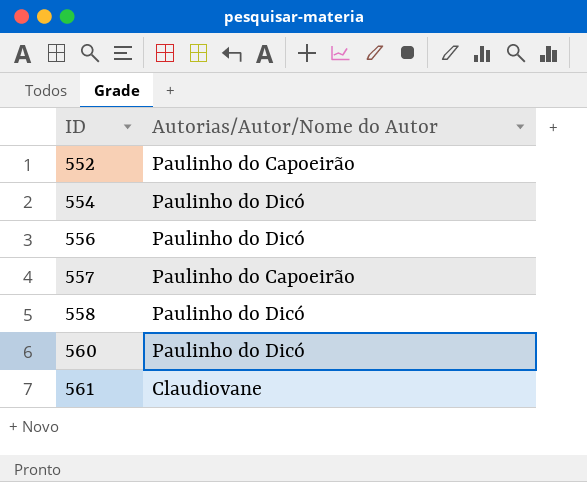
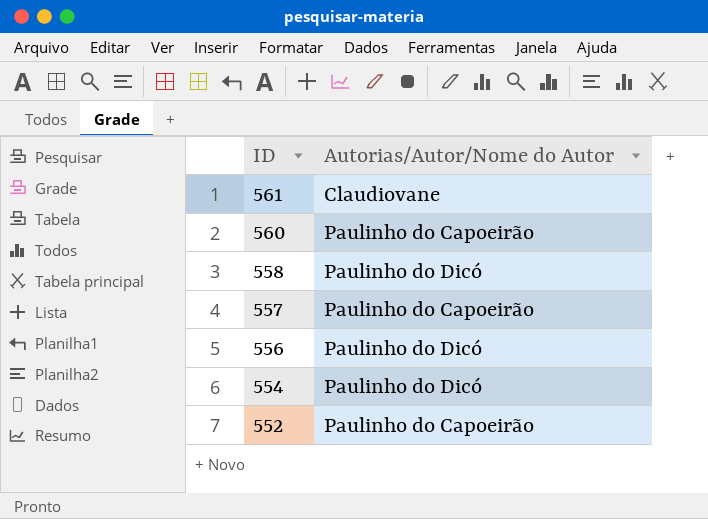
row order: ID ascending -> ID descending
560 | Autorias/Autor/Nome do Autor: Paulinho do Dicó -> Paulinho do Capoeirão

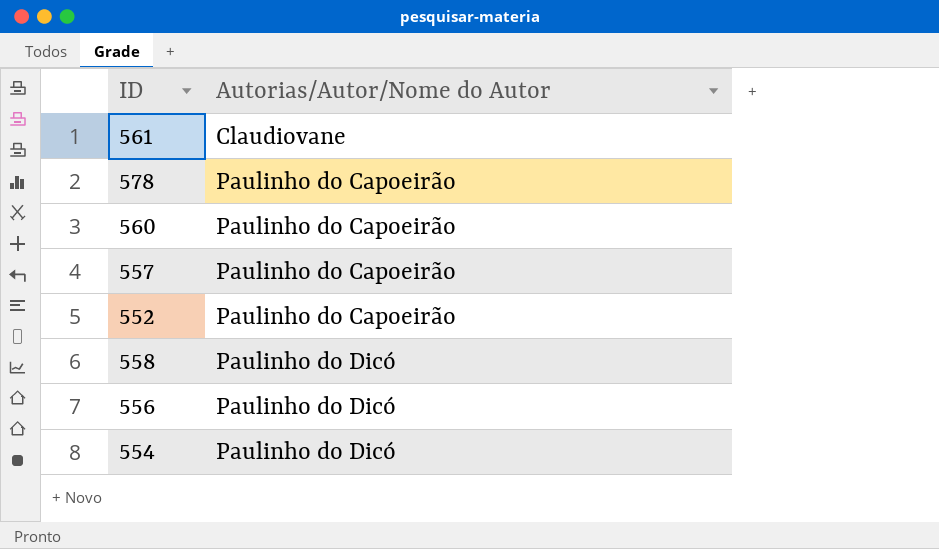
row order: ID descending -> Autorias/Autor/Nome do Autor ascending
row 578: none -> Paulinho do Capoeirão

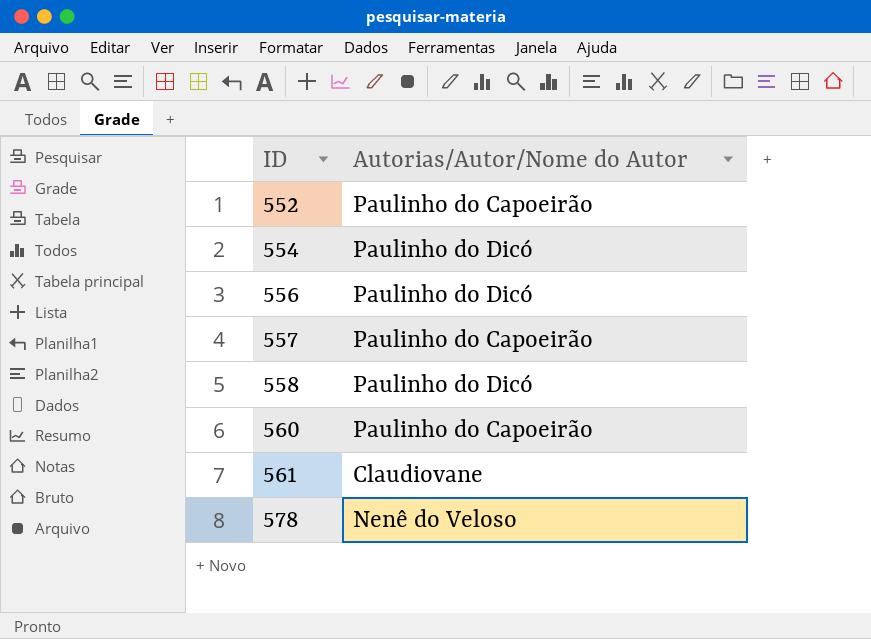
row order: Autorias/Autor/Nome do Autor ascending -> ID ascending
578 | Autorias/Autor/Nome do Autor: Paulinho do Capoeirão -> Nenê do Veloso

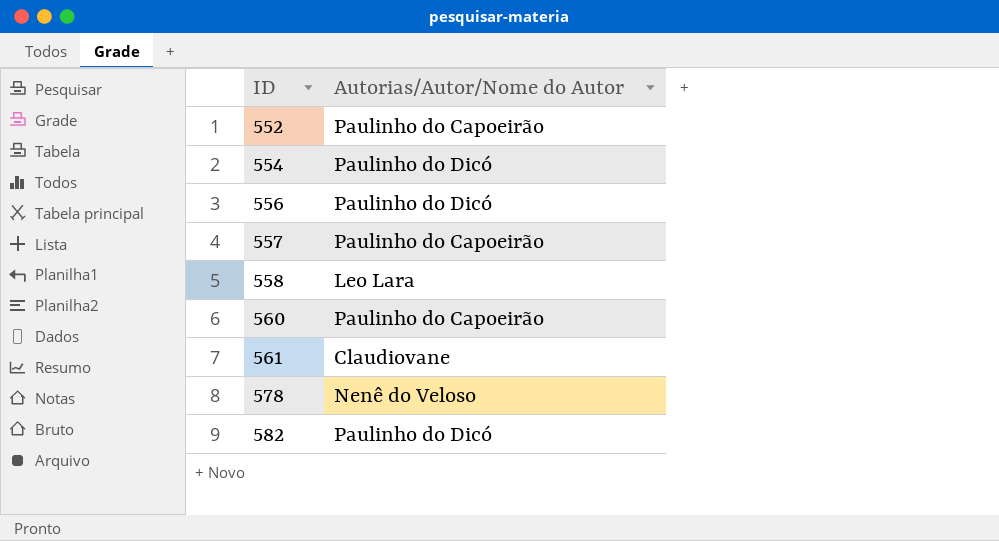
558 | Autorias/Autor/Nome do Autor: Paulinho do Dicó -> Leo Lara
row 582: none -> Paulinho do Dicó

